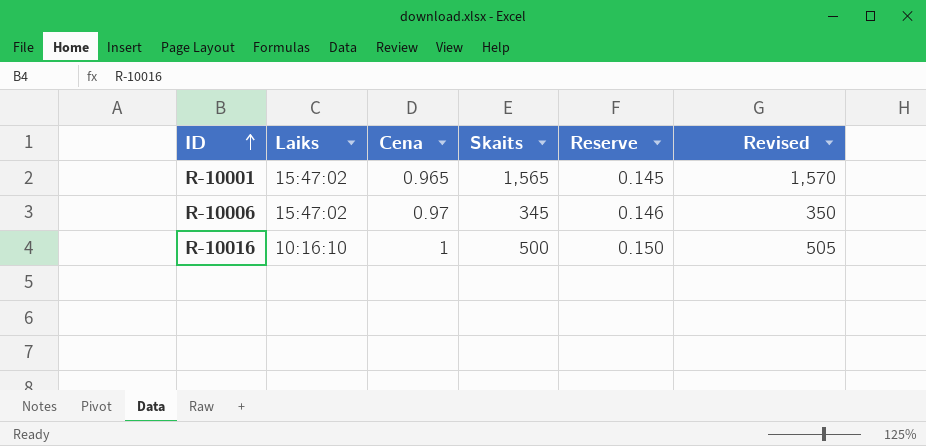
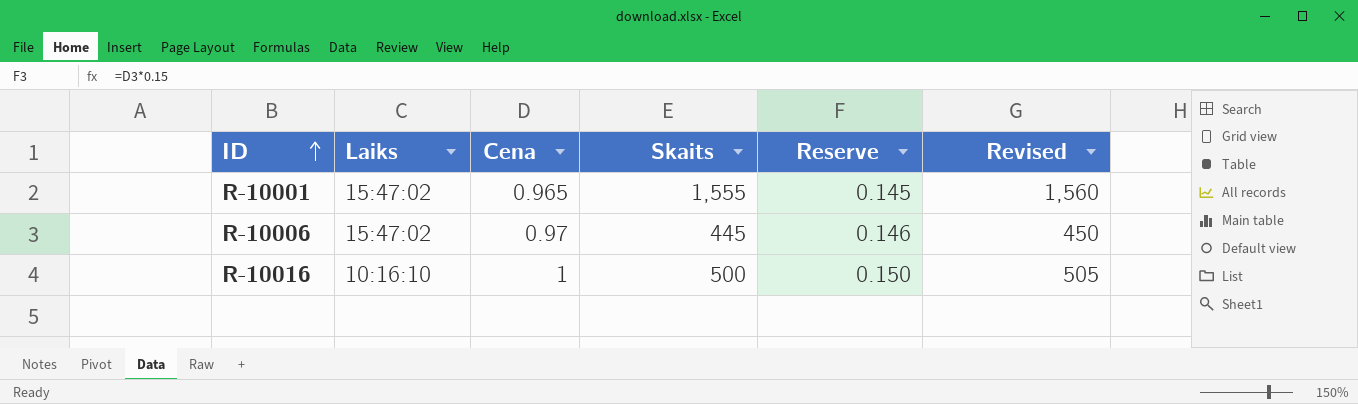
R-10001 | Skaits: 1,565 -> 1,555
R-10001 | Revised: 1,570 -> 1,560
R-10006 | Skaits: 345 -> 445
R-10006 | Revised: 350 -> 450

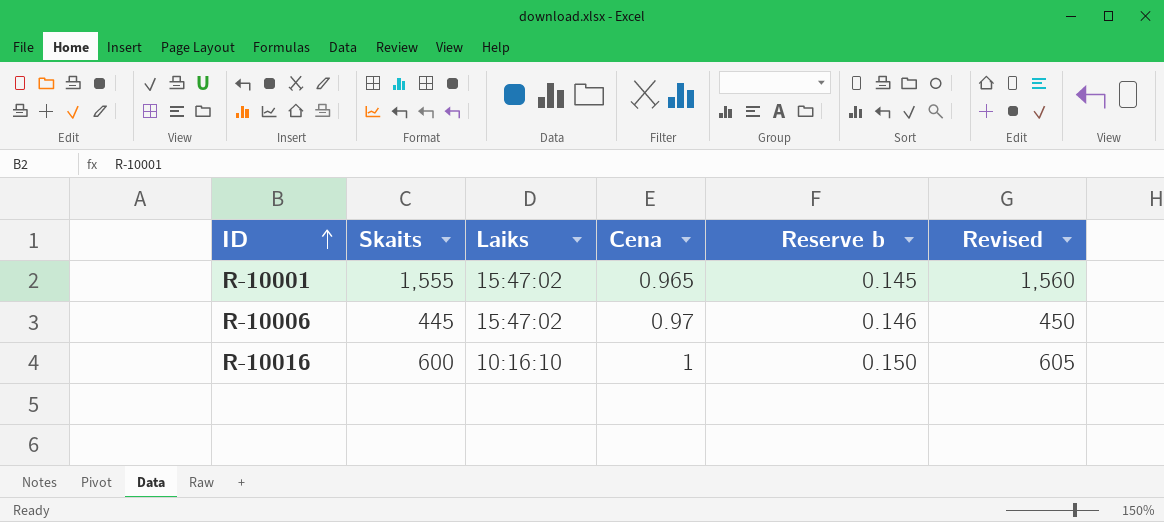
column Skaits | position: 4 -> 2
column name: Reserve -> Reserve b
R-10016 | Skaits: 500 -> 600
R-10016 | Revised: 505 -> 605

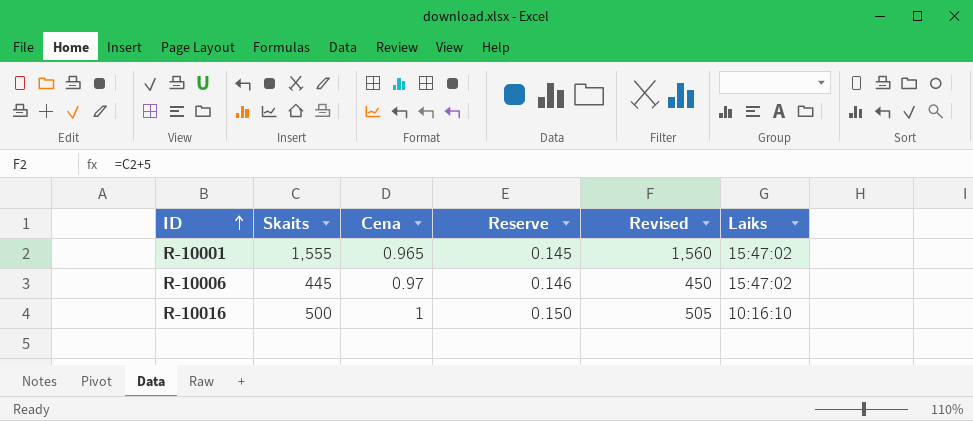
column name: Reserve b -> Reserve
column Laiks | position: 3 -> 6
R-10016 | Skaits: 600 -> 500
R-10016 | Revised: 605 -> 505

